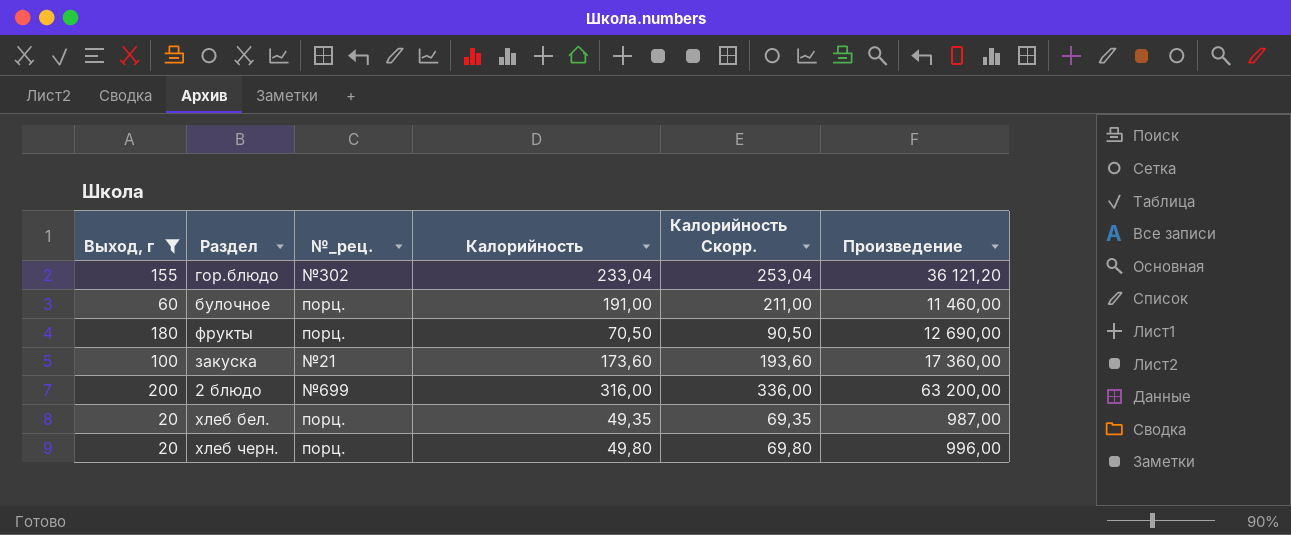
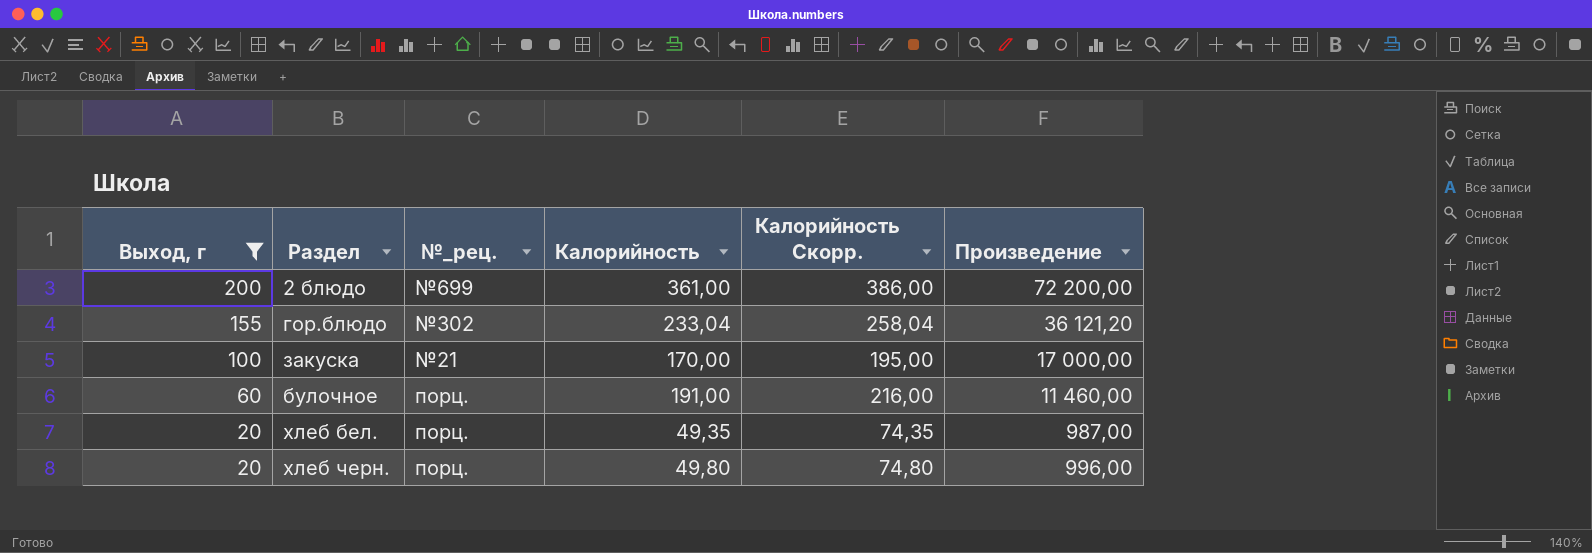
row order: none -> Выход, г descending
column Калорийность Скорр. | formula: [Калорийность] + 20 -> [Калорийность] + 25
row фрукты: 180 | порц. | 70,50 | 90,50 | 12 690,00 -> none
2 блюдо | Калорийность: 316,00 -> 361,00
2 блюдо | Произведение: 63 200,00 -> 72 200,00
закуска | Калорийность: 173,60 -> 170,00
закуска | Произведение: 17 360,00 -> 17 000,00

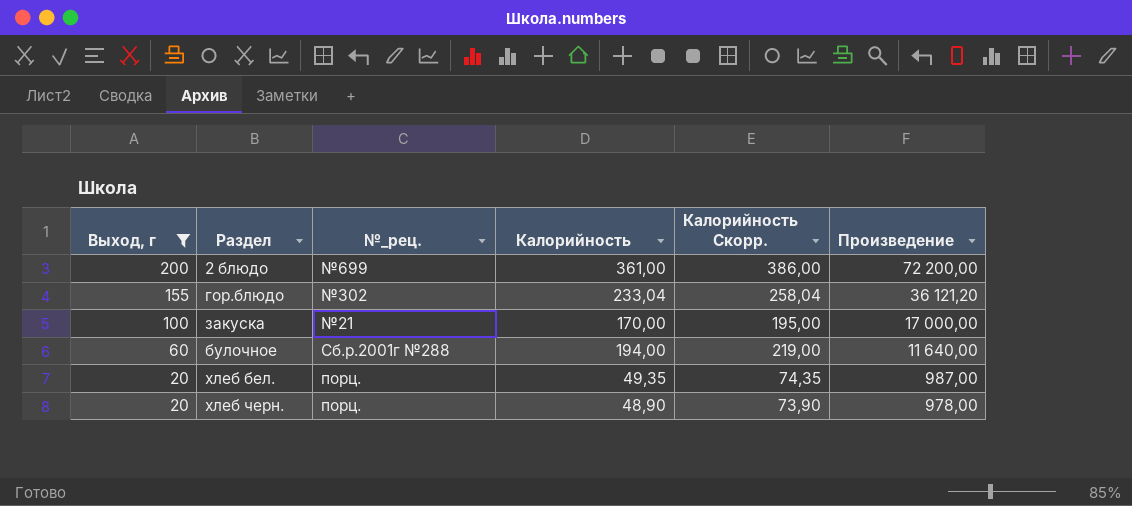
булочное | №_рец.: порц. -> Сб.р.2001г №288
булочное | Калорийность: 191,00 -> 194,00
булочное | Калорийность Скорр.: 216,00 -> 219,00
булочное | Произведение: 11 460,00 -> 11 640,00
хлеб черн. | Калорийность: 49,80 -> 48,90
хлеб черн. | Калорийность Скорр.: 74,80 -> 73,90
хлеб черн. | Произведение: 996,00 -> 978,00

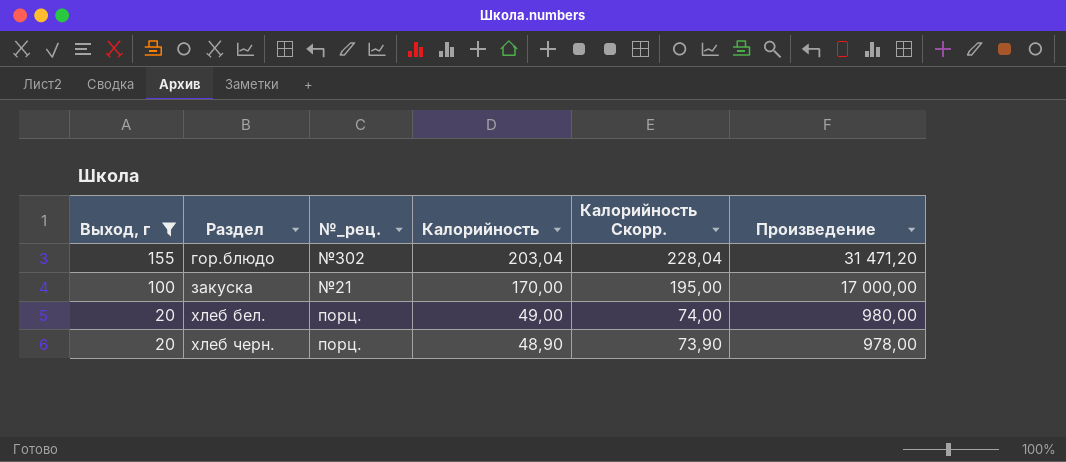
row 2 блюдо: 200 | №699 | 361,00 | 386,00 | 72 200,00 -> none
row булочное: 60 | Сб.р.2001г №288 | 194,00 | 219,00 | 11 640,00 -> none
гор.блюдо | Калорийность: 233,04 -> 203,04
гор.блюдо | Калорийность Скорр.: 258,04 -> 228,04
гор.блюдо | Произведение: 36 121,20 -> 31 471,20
хлеб бел. | Калорийность: 49,35 -> 49,00
хлеб бел. | Калорийность Скорр.: 74,35 -> 74,00
хлеб бел. | Произведение: 987,00 -> 980,00

